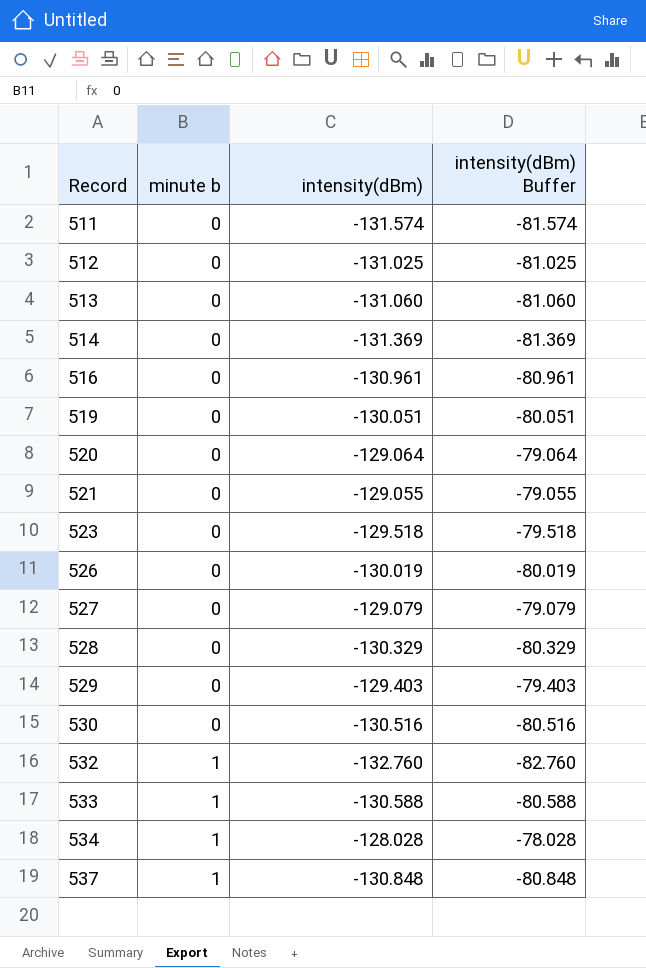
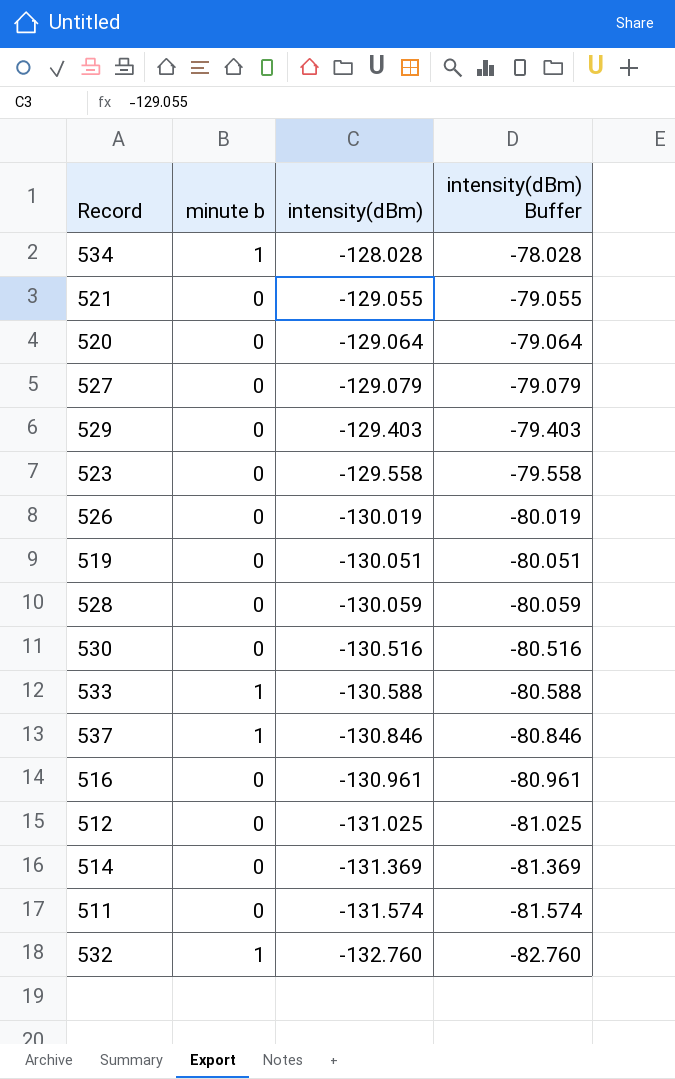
row order: Record ascending -> intensity(dBm) descending
row 513: 0 | -131.060 | -81.060 -> none
523 | intensity(dBm): -129.518 -> -129.558
523 | intensity(dBm) Buffer: -79.518 -> -79.558
528 | intensity(dBm): -130.329 -> -130.059
528 | intensity(dBm) Buffer: -80.329 -> -80.059
537 | intensity(dBm): -130.848 -> -130.846
537 | intensity(dBm) Buffer: -80.848 -> -80.846

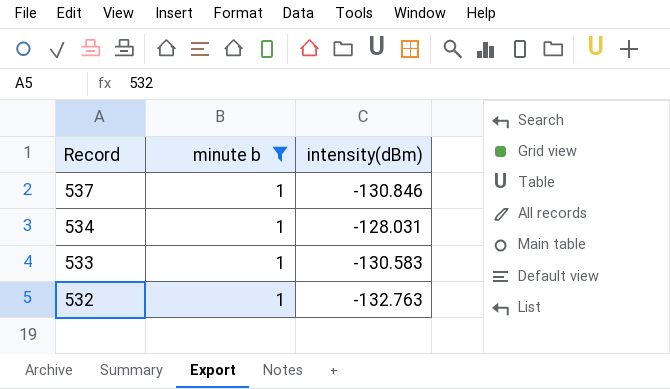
filter: none -> minute b = 1
row order: intensity(dBm) descending -> Record descending
column intensity(dBm) Buffer | formula: [intensity(dBm)] + 50 -> none
534 | intensity(dBm): -128.028 -> -128.031
533 | intensity(dBm): -130.588 -> -130.583
532 | intensity(dBm): -132.760 -> -132.763

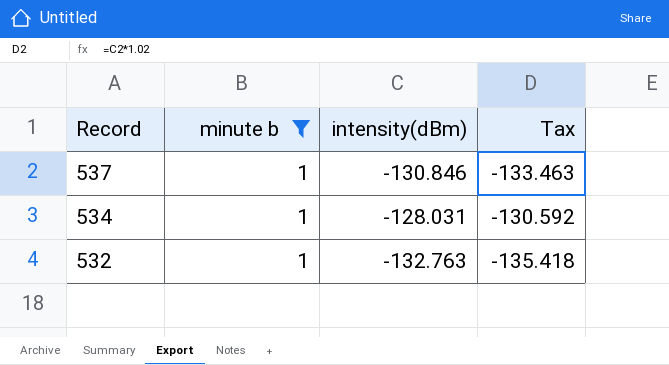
column Tax | formula: none -> [intensity(dBm)] * 1.02
row 533: 1 | -130.583 -> none

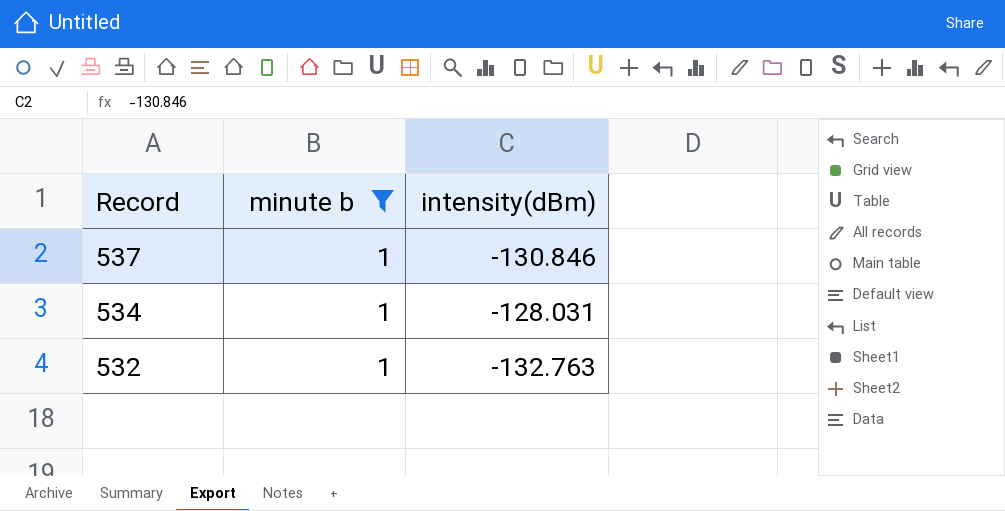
column Tax | formula: [intensity(dBm)] * 1.02 -> none

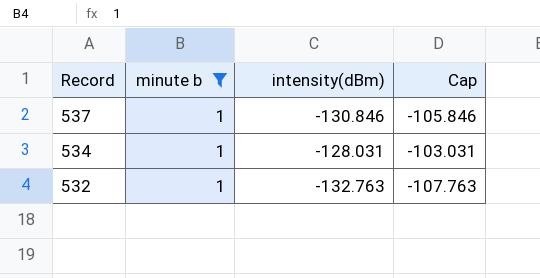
column Cap | formula: none -> [intensity(dBm)] + 25

